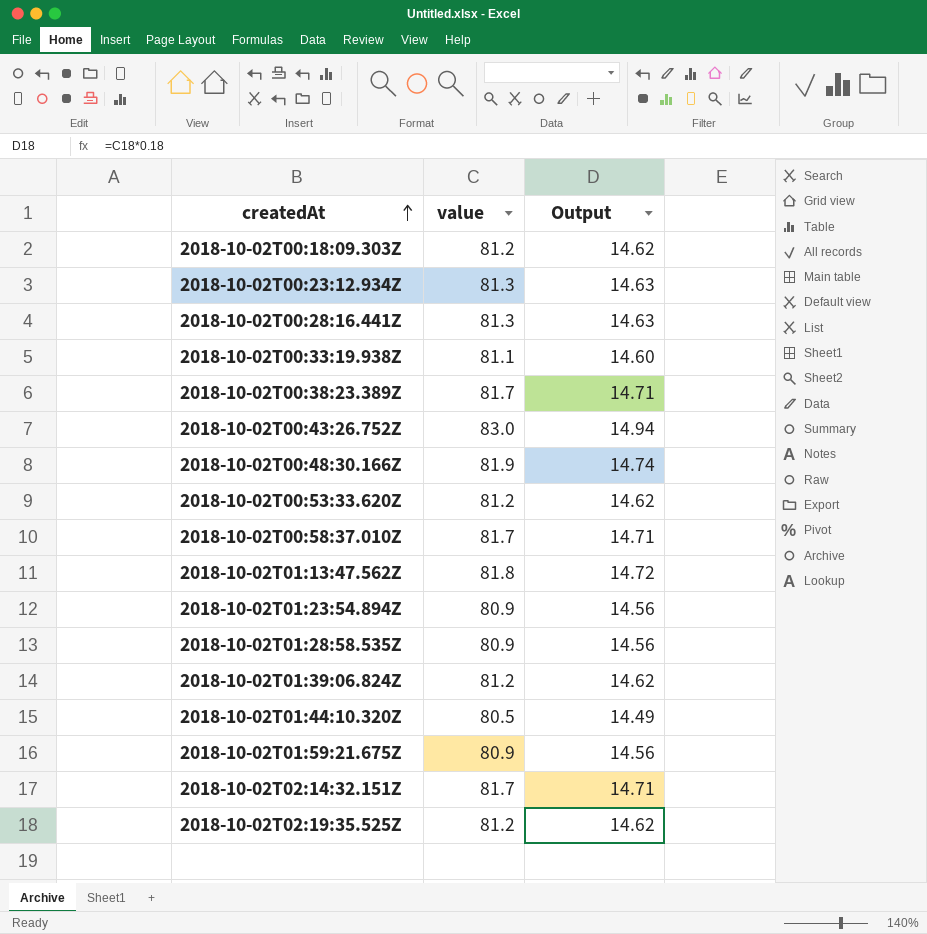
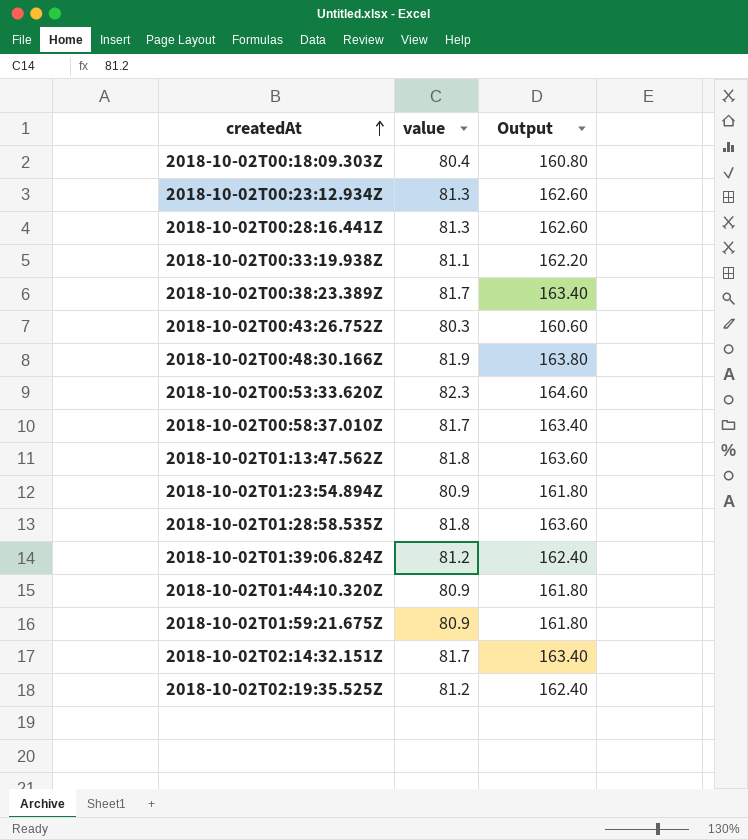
column Output | formula: [value] * 0.18 -> [value] * 2
2018-10-02T00:18:09.303Z | value: 81.2 -> 80.4
2018-10-02T00:43:26.752Z | value: 83.0 -> 80.3
2018-10-02T00:53:33.620Z | value: 81.2 -> 82.3
2018-10-02T01:28:58.535Z | value: 80.9 -> 81.8
2018-10-02T01:44:10.320Z | value: 80.5 -> 80.9

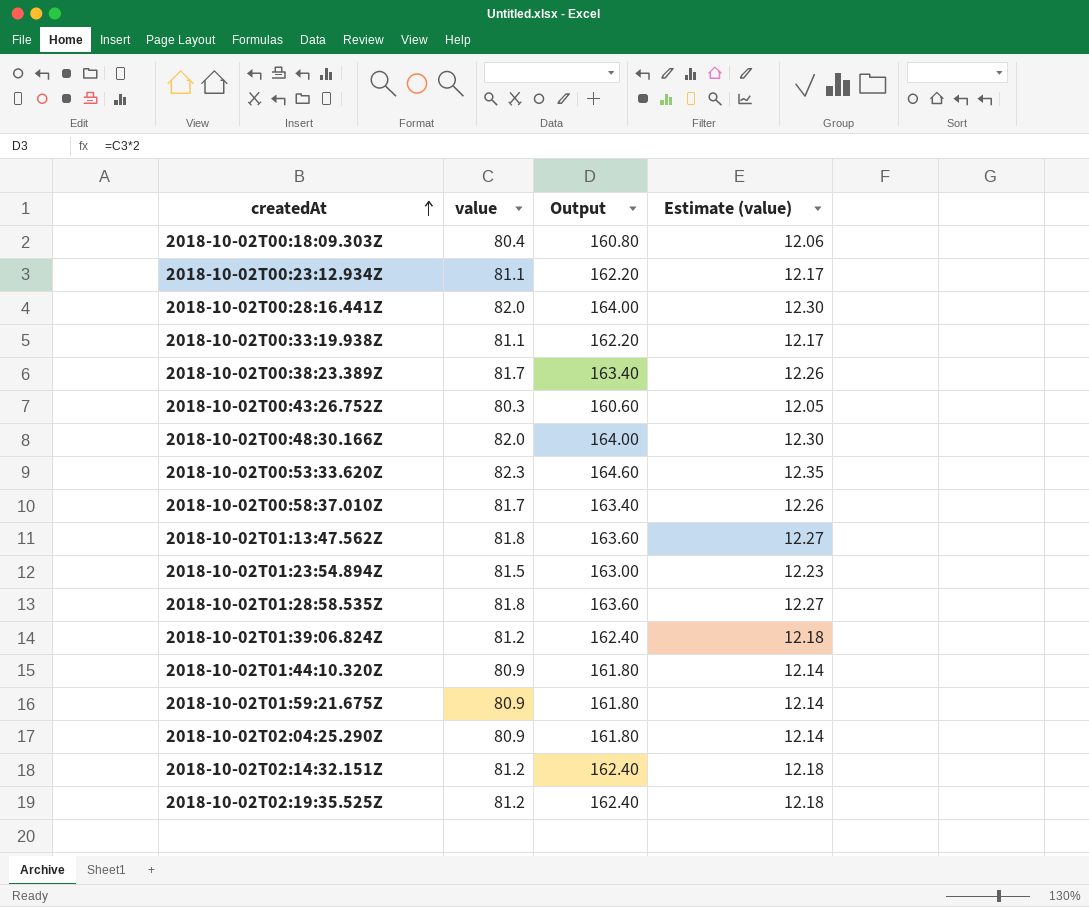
column Estimate (value) | formula: none -> [value] * 0.15
2018-10-02T00:23:12.934Z | value: 81.3 -> 81.1
2018-10-02T00:23:12.934Z | Output: 162.60 -> 162.20
2018-10-02T00:28:16.441Z | value: 81.3 -> 82.0
2018-10-02T00:28:16.441Z | Output: 162.60 -> 164.00
2018-10-02T00:48:30.166Z | value: 81.9 -> 82.0
2018-10-02T00:48:30.166Z | Output: 163.80 -> 164.00
2018-10-02T01:23:54.894Z | value: 80.9 -> 81.5
2018-10-02T01:23:54.894Z | Output: 161.80 -> 163.00
row 2018-10-02T02:04:25.290Z: none -> 80.9 | 161.80 | 12.14
2018-10-02T02:14:32.151Z | value: 81.7 -> 81.2
2018-10-02T02:14:32.151Z | Output: 163.40 -> 162.40

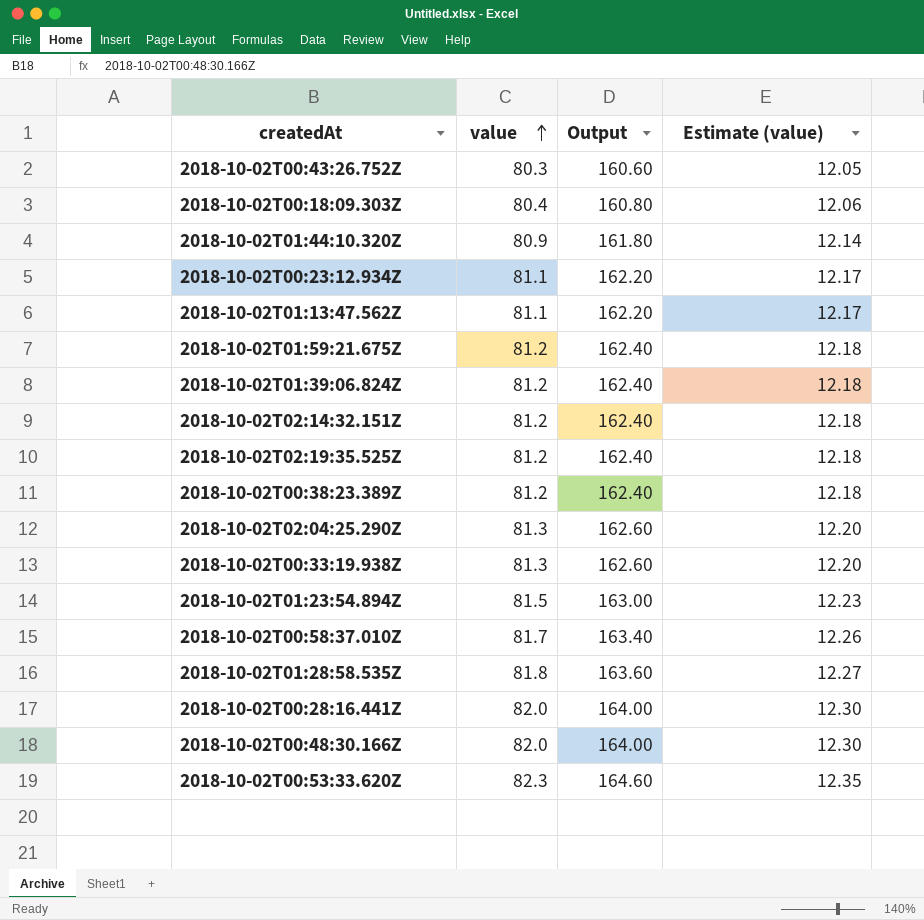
row order: createdAt ascending -> value ascending
2018-10-02T01:13:47.562Z | value: 81.8 -> 81.1
2018-10-02T01:13:47.562Z | Output: 163.60 -> 162.20
2018-10-02T01:13:47.562Z | Estimate (value): 12.27 -> 12.17
2018-10-02T01:59:21.675Z | value: 80.9 -> 81.2
2018-10-02T01:59:21.675Z | Output: 161.80 -> 162.40
2018-10-02T01:59:21.675Z | Estimate (value): 12.14 -> 12.18
2018-10-02T00:38:23.389Z | value: 81.7 -> 81.2
2018-10-02T00:38:23.389Z | Output: 163.40 -> 162.40
2018-10-02T00:38:23.389Z | Estimate (value): 12.26 -> 12.18
2018-10-02T02:04:25.290Z | value: 80.9 -> 81.3
2018-10-02T02:04:25.290Z | Output: 161.80 -> 162.60
2018-10-02T02:04:25.290Z | Estimate (value): 12.14 -> 12.20
2018-10-02T00:33:19.938Z | value: 81.1 -> 81.3
2018-10-02T00:33:19.938Z | Output: 162.20 -> 162.60
2018-10-02T00:33:19.938Z | Estimate (value): 12.17 -> 12.20

